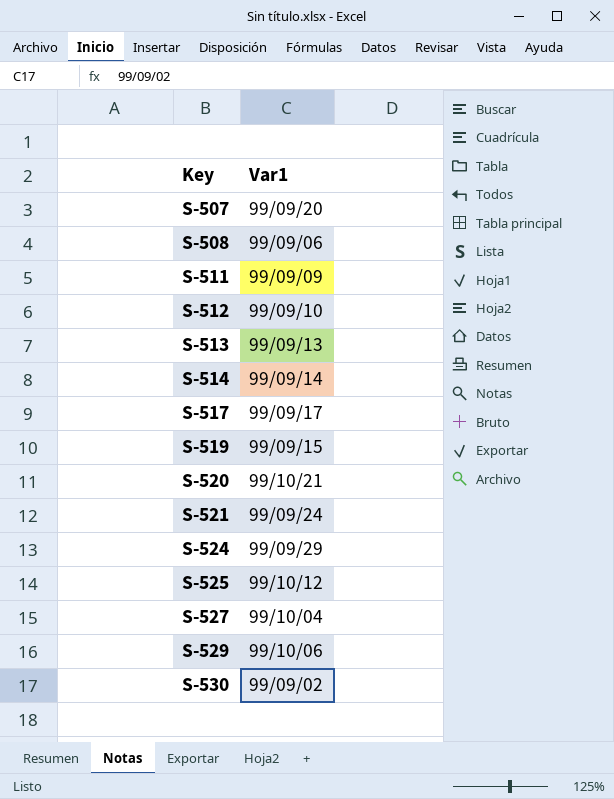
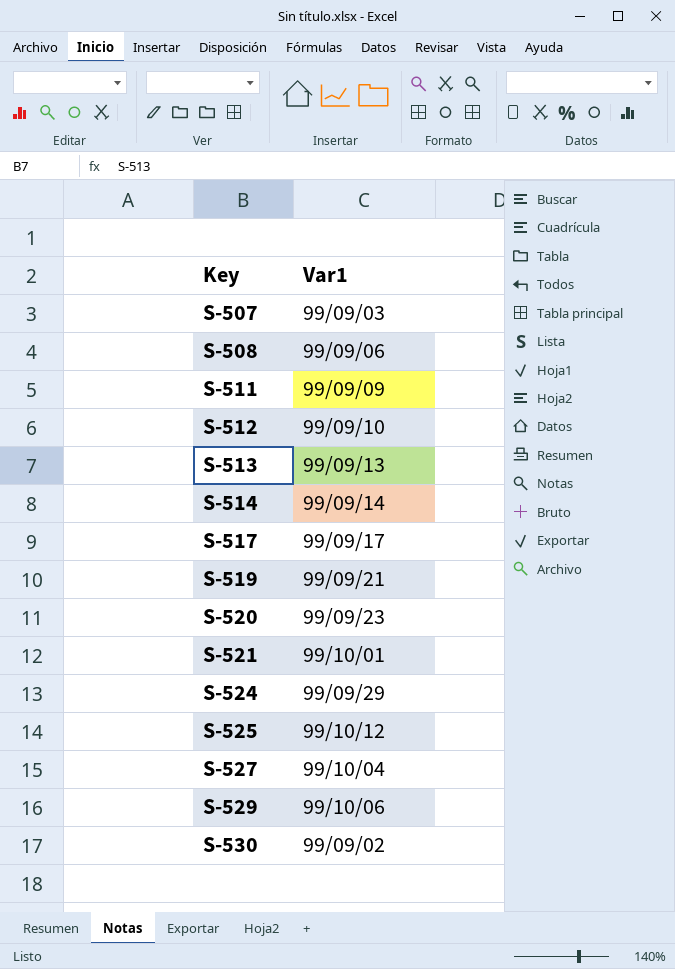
S-507 | Var1: 99/09/20 -> 99/09/03
S-519 | Var1: 99/09/15 -> 99/09/21
S-520 | Var1: 99/10/21 -> 99/09/23
S-521 | Var1: 99/09/24 -> 99/10/01

